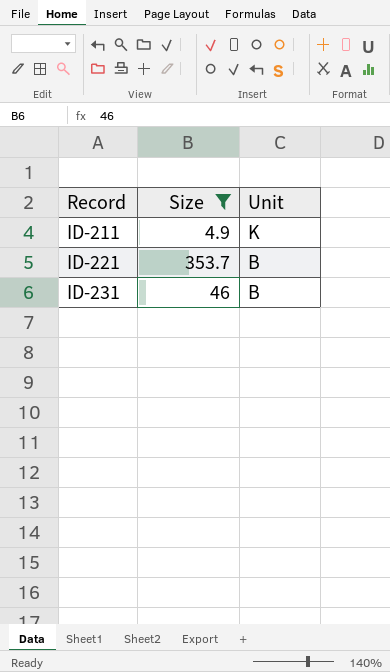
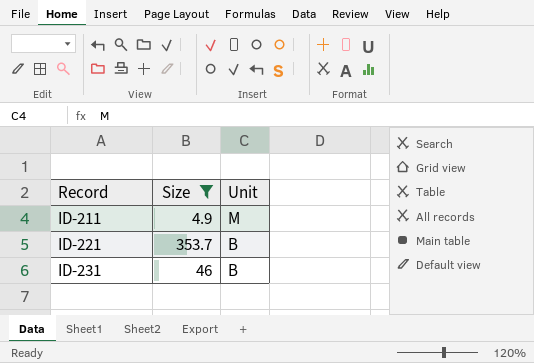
ID-211 | Unit: K -> M

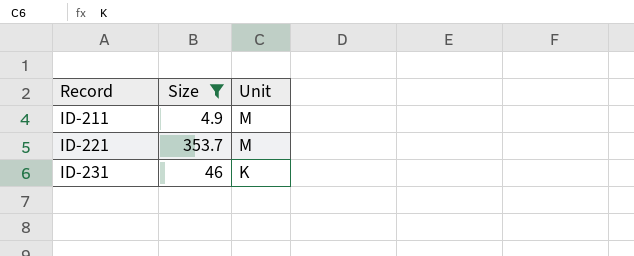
ID-221 | Unit: B -> M
ID-231 | Unit: B -> K

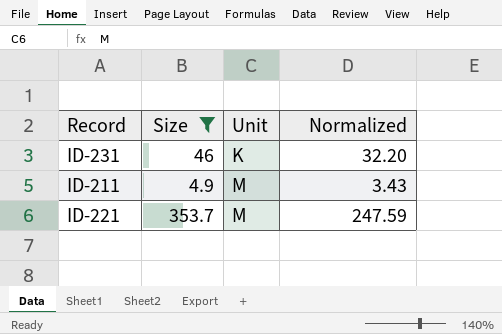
row order: Record ascending -> Unit ascending
column Normalized | formula: none -> [Size] * 0.7

